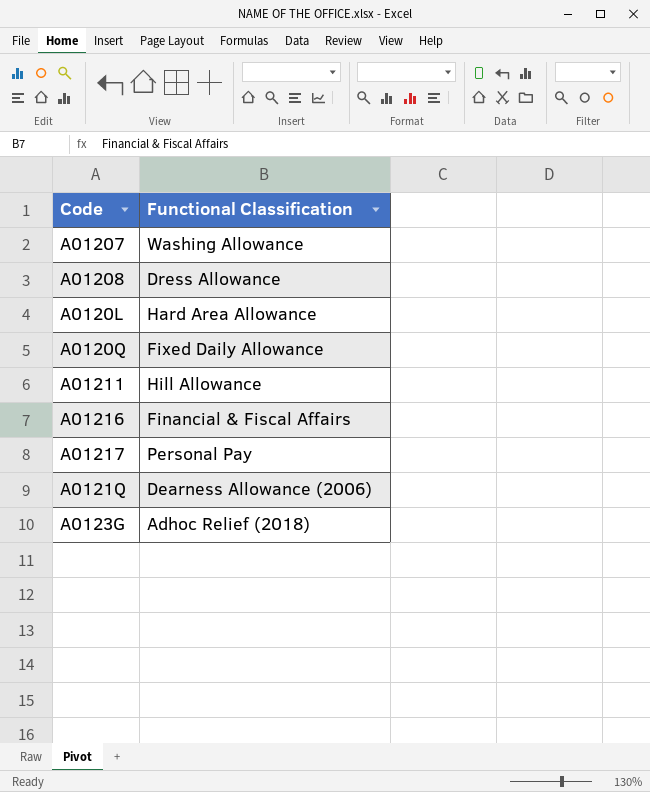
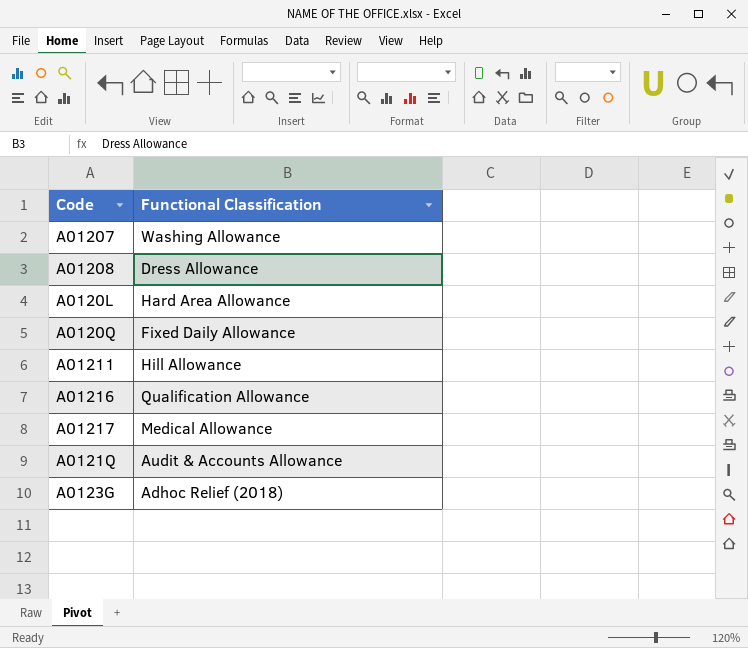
A01216 | Functional Classification: Financial & Fiscal Affairs -> Qualification Allowance
A01217 | Functional Classification: Personal Pay -> Medical Allowance
A0121Q | Functional Classification: Dearness Allowance (2006) -> Audit & Accounts Allowance

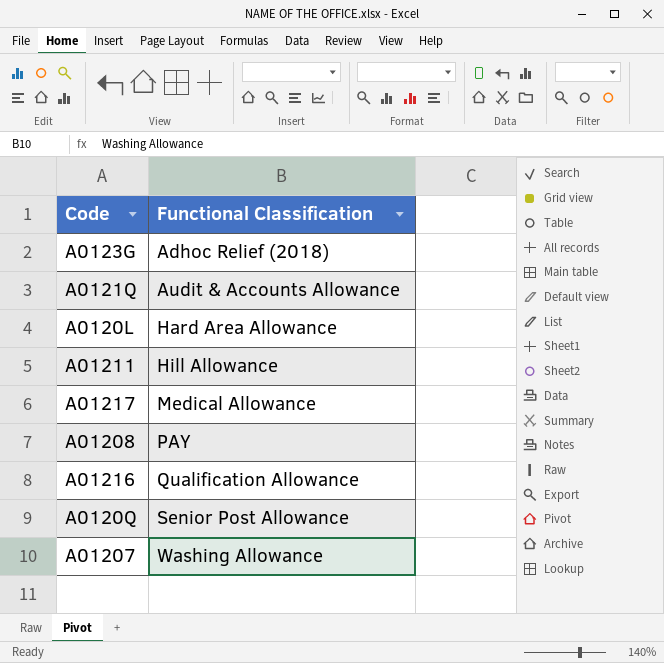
row order: none -> Functional Classification ascending
A01208 | Functional Classification: Dress Allowance -> PAY
A0120Q | Functional Classification: Fixed Daily Allowance -> Senior Post Allowance

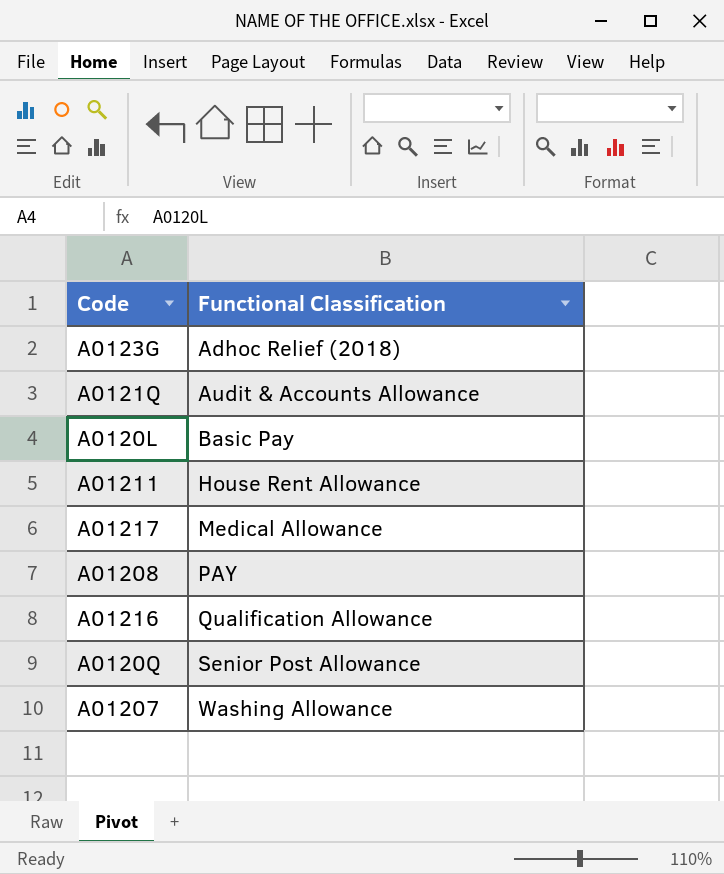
A0120L | Functional Classification: Hard Area Allowance -> Basic Pay
A01211 | Functional Classification: Hill Allowance -> House Rent Allowance

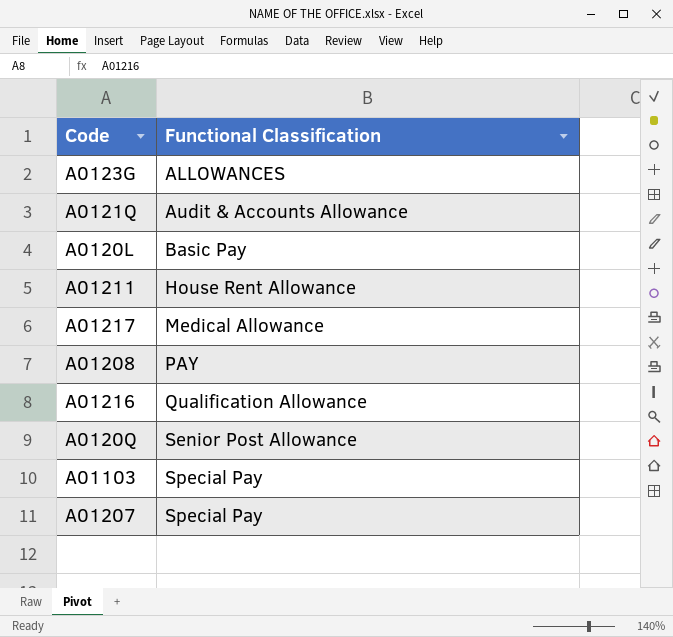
A0123G | Functional Classification: Adhoc Relief (2018) -> ALLOWANCES
row A01103: none -> Special Pay
A01207 | Functional Classification: Washing Allowance -> Special Pay

